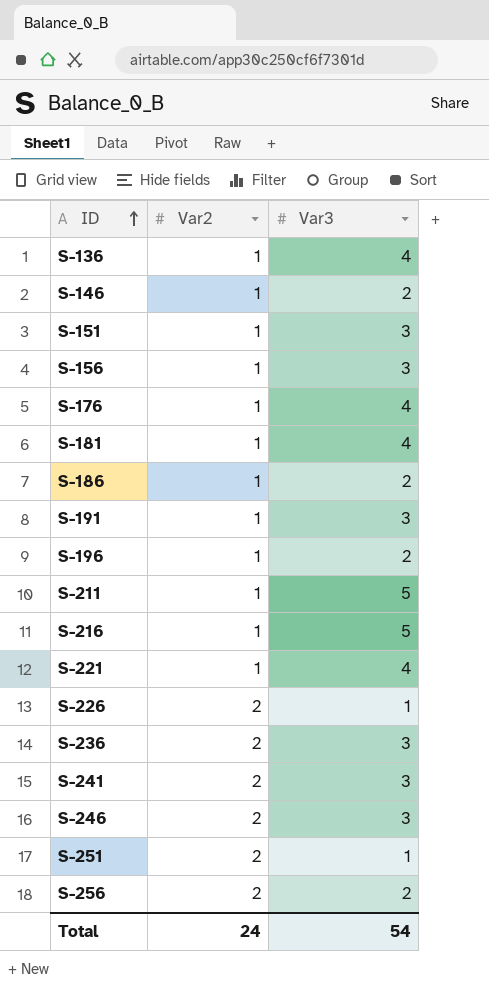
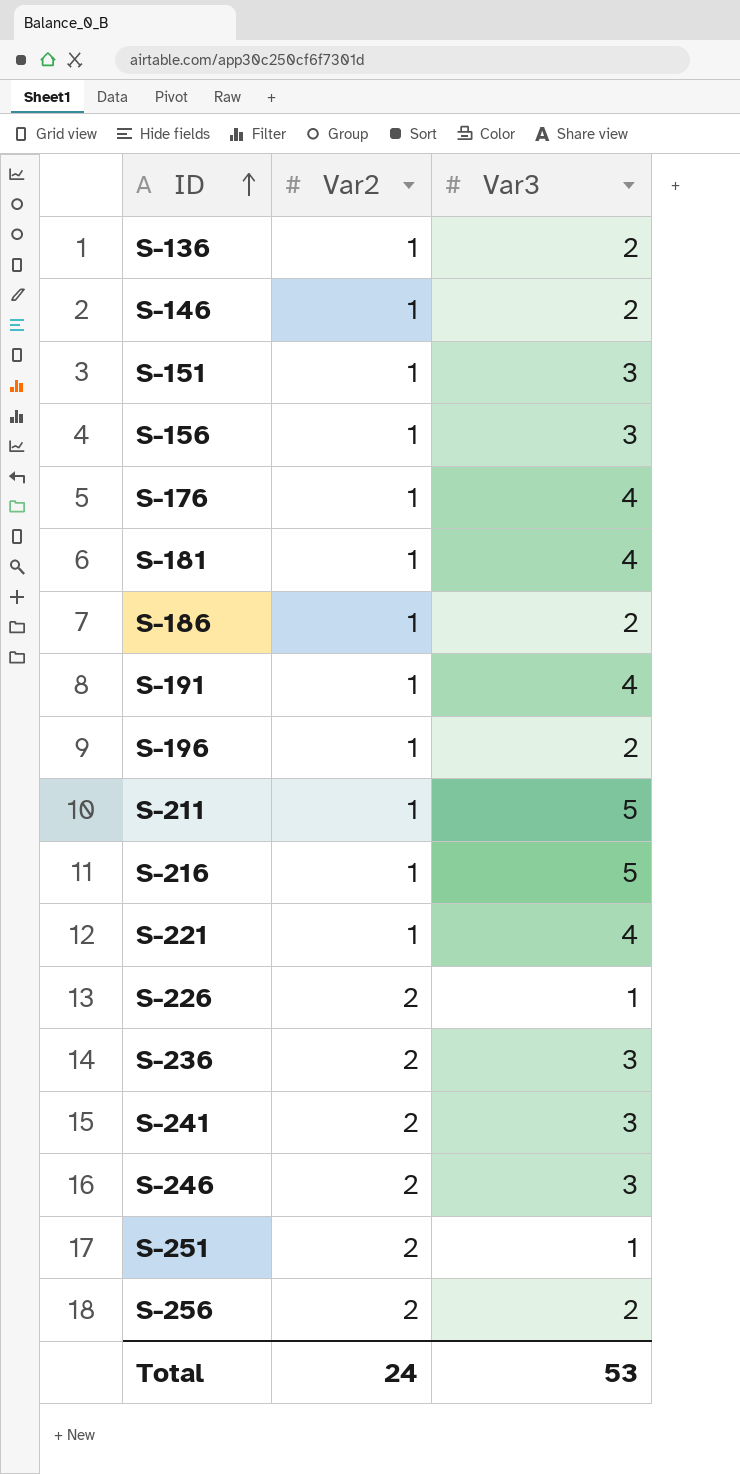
S-136 | Var3: 4 -> 2
S-191 | Var3: 3 -> 4
Total | Var3: 54 -> 53

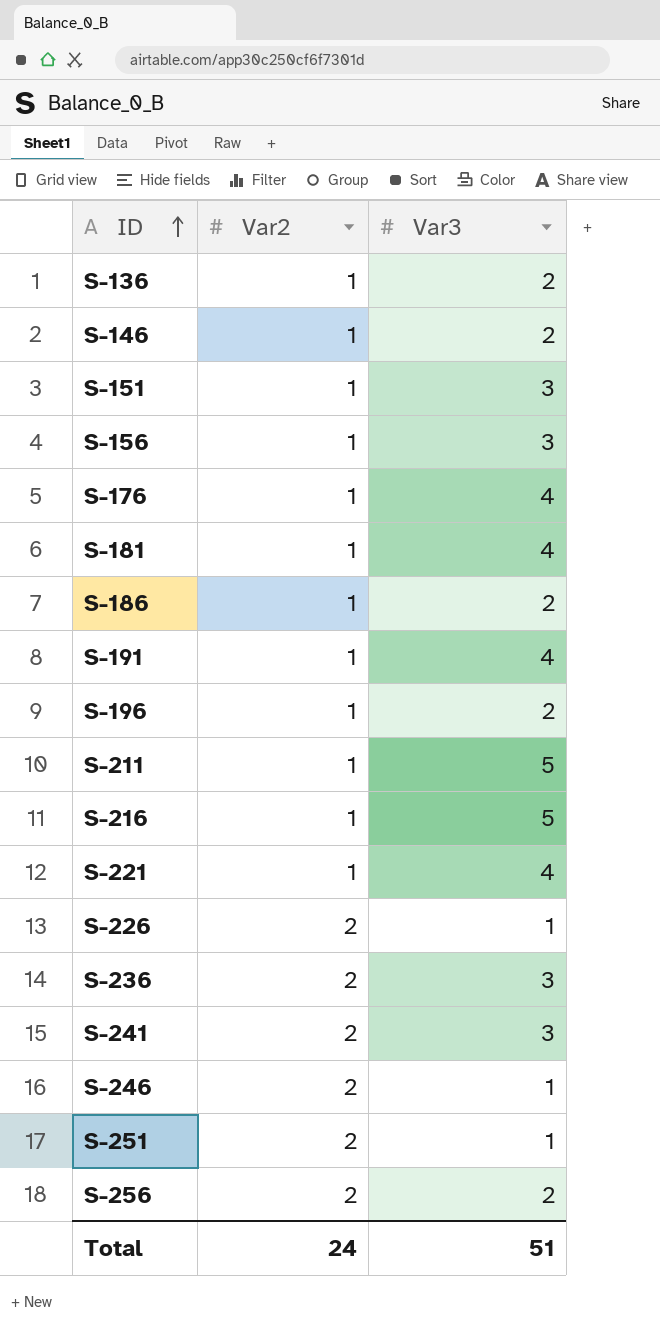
S-246 | Var3: 3 -> 1
Total | Var3: 53 -> 51

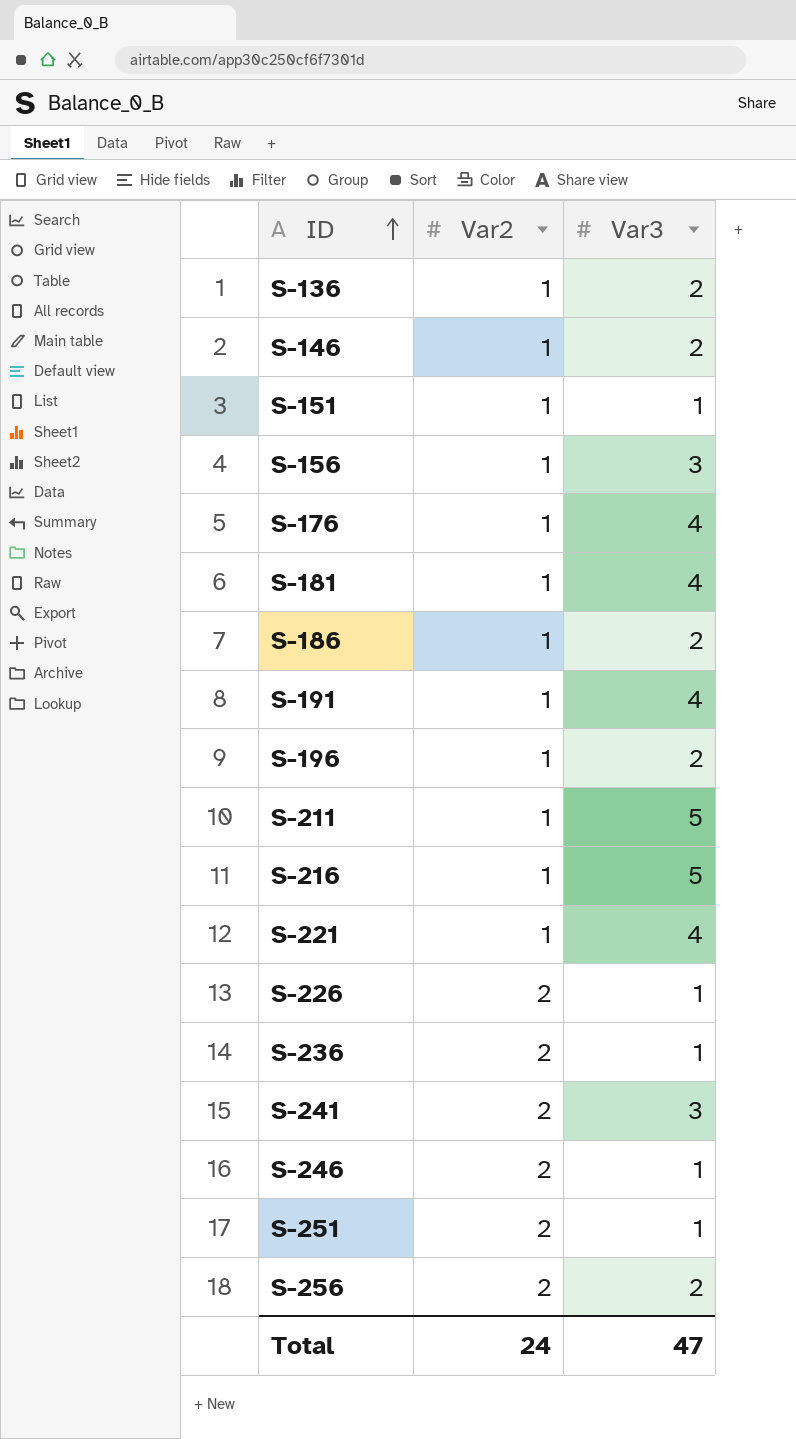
S-151 | Var3: 3 -> 1
S-236 | Var3: 3 -> 1
Total | Var3: 51 -> 47

